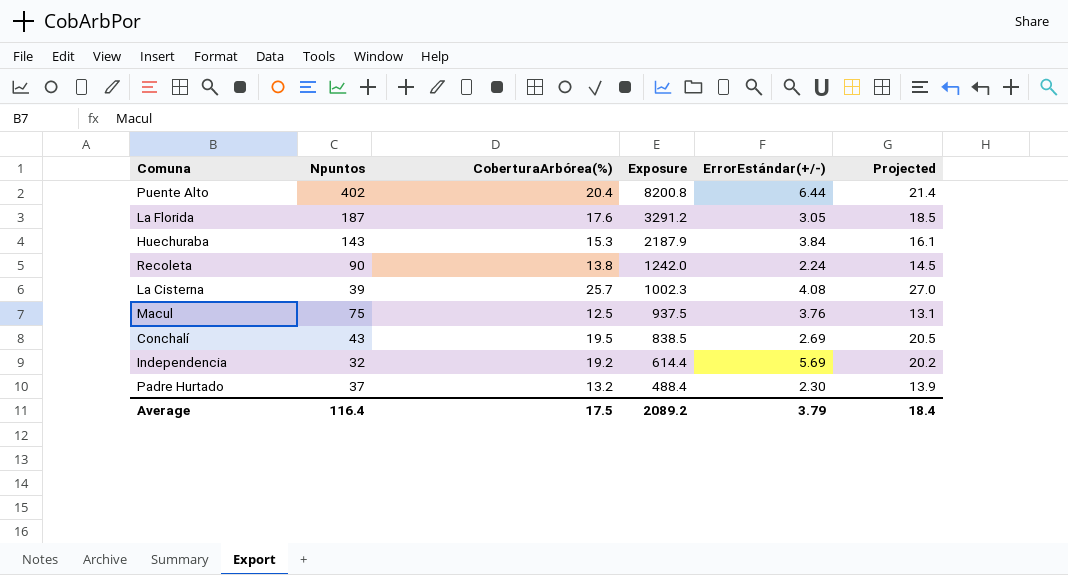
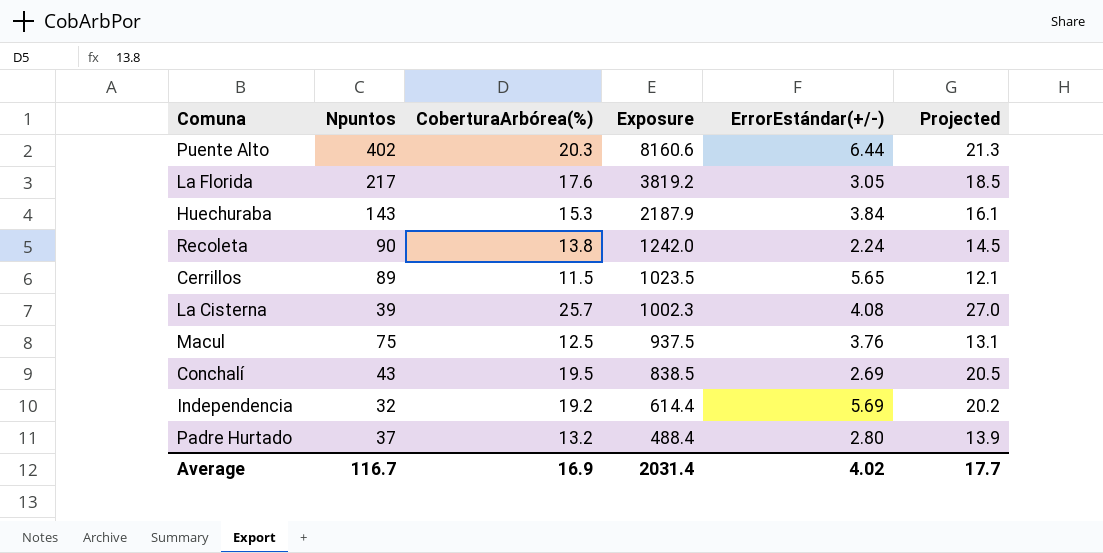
Puente Alto | CoberturaArbórea(%): 20.4 -> 20.3
Puente Alto | Exposure: 8200.8 -> 8160.6
Puente Alto | Projected: 21.4 -> 21.3
La Florida | Npuntos: 187 -> 217
La Florida | Exposure: 3291.2 -> 3819.2
row Cerrillos: none -> 89 | 11.5 | 1023.5 | 5.65 | 12.1
Padre Hurtado | ErrorEstándar(+/-): 2.30 -> 2.80
Average | Npuntos: 116.4 -> 116.7
Average | CoberturaArbórea(%): 17.5 -> 16.9
Average | Exposure: 2089.2 -> 2031.4
Average | ErrorEstándar(+/-): 3.79 -> 4.02
Average | Projected: 18.4 -> 17.7

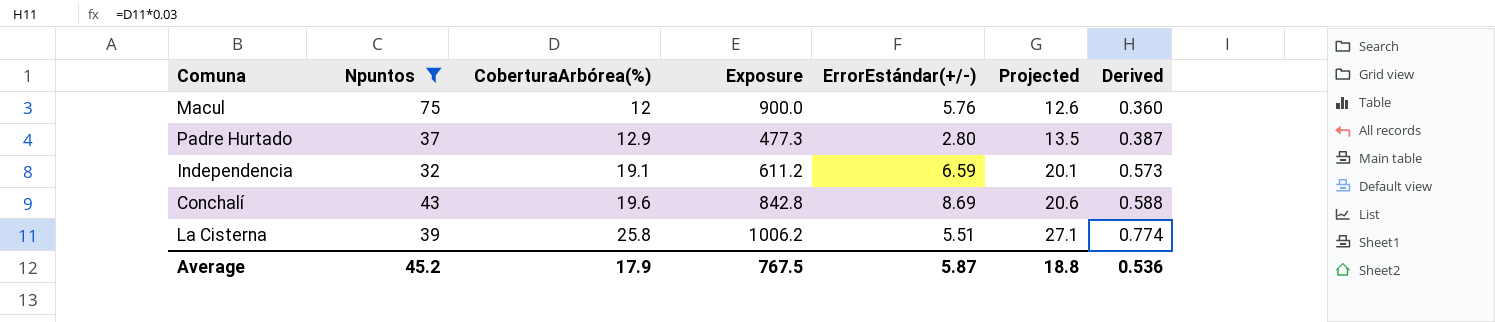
filter: none -> Npuntos <= 75
row order: Exposure descending -> CoberturaArbórea(%) ascending
column Derived | formula: none -> [CoberturaArbórea(%)] * 0.03
Macul | CoberturaArbórea(%): 12.5 -> 12
Macul | Exposure: 937.5 -> 900.0
Macul | ErrorEstándar(+/-): 3.76 -> 5.76
Macul | Projected: 13.1 -> 12.6
Padre Hurtado | CoberturaArbórea(%): 13.2 -> 12.9
Padre Hurtado | Exposure: 488.4 -> 477.3
Padre Hurtado | Projected: 13.9 -> 13.5
Independencia | CoberturaArbórea(%): 19.2 -> 19.1
Independencia | Exposure: 614.4 -> 611.2
Independencia | ErrorEstándar(+/-): 5.69 -> 6.59
Independencia | Projected: 20.2 -> 20.1
Conchalí | CoberturaArbórea(%): 19.5 -> 19.6
Conchalí | Exposure: 838.5 -> 842.8
Conchalí | ErrorEstándar(+/-): 2.69 -> 8.69
Conchalí | Projected: 20.5 -> 20.6
La Cisterna | CoberturaArbórea(%): 25.7 -> 25.8
La Cisterna | Exposure: 1002.3 -> 1006.2
La Cisterna | ErrorEstándar(+/-): 4.08 -> 5.51
La Cisterna | Projected: 27.0 -> 27.1
Average | Npuntos: 116.7 -> 45.2
Average | CoberturaArbórea(%): 16.9 -> 17.9
Average | Exposure: 2031.4 -> 767.5
Average | ErrorEstándar(+/-): 4.02 -> 5.87
Average | Projected: 17.7 -> 18.8

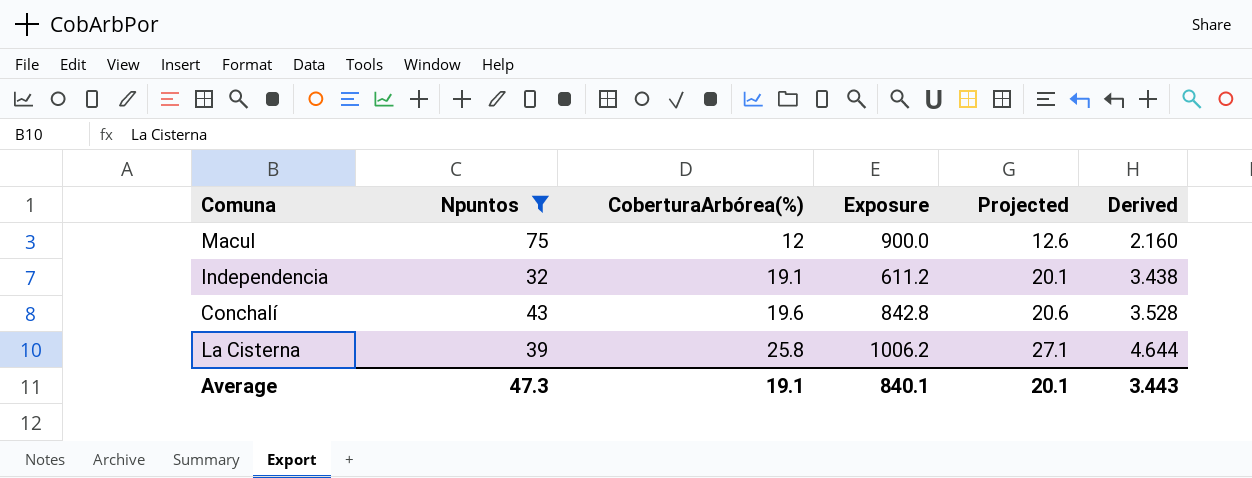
column ErrorEstándar(+/-) | position: 5 -> none
column Derived | formula: [CoberturaArbórea(%)] * 0.03 -> [CoberturaArbórea(%)] * 0.18
row Padre Hurtado: 37 | 12.9 | 477.3 | 2.80 | 13.5 | 0.387 -> none
Average | Npuntos: 45.2 -> 47.3
Average | CoberturaArbórea(%): 17.9 -> 19.1
Average | Exposure: 767.5 -> 840.1
Average | Projected: 18.8 -> 20.1
Average | Derived: 0.536 -> 3.443

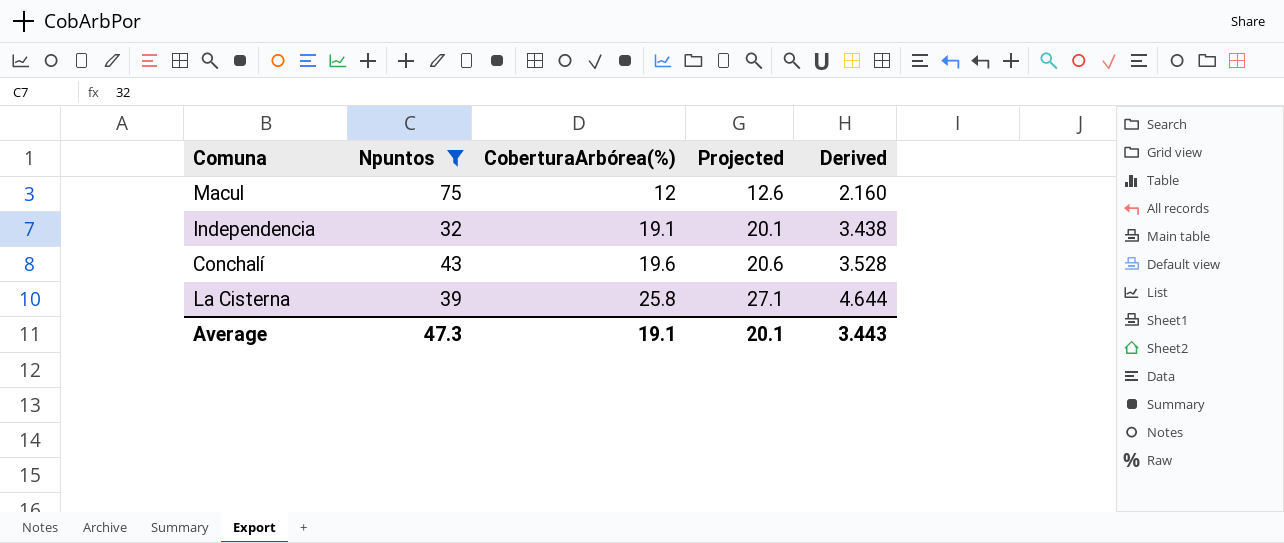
column Exposure | formula: [Npuntos] * [CoberturaArbórea(%)] -> none

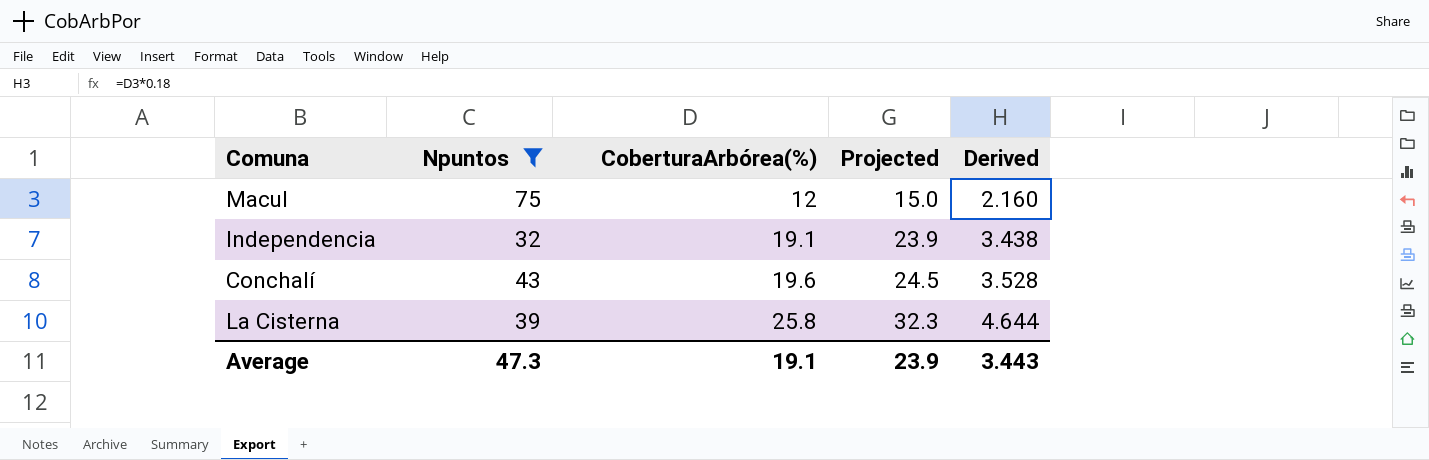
column Projected | formula: [CoberturaArbórea(%)] * 1.05 -> [CoberturaArbórea(%)] * 1.25
Average | Projected: 20.1 -> 23.9

